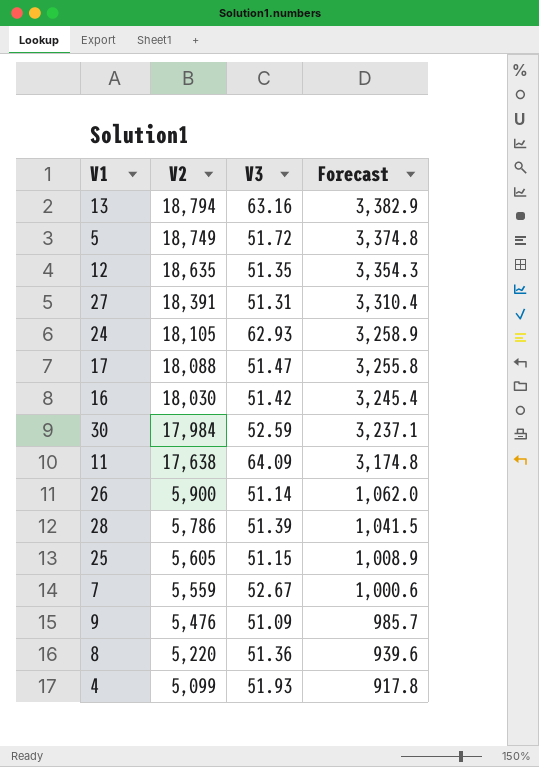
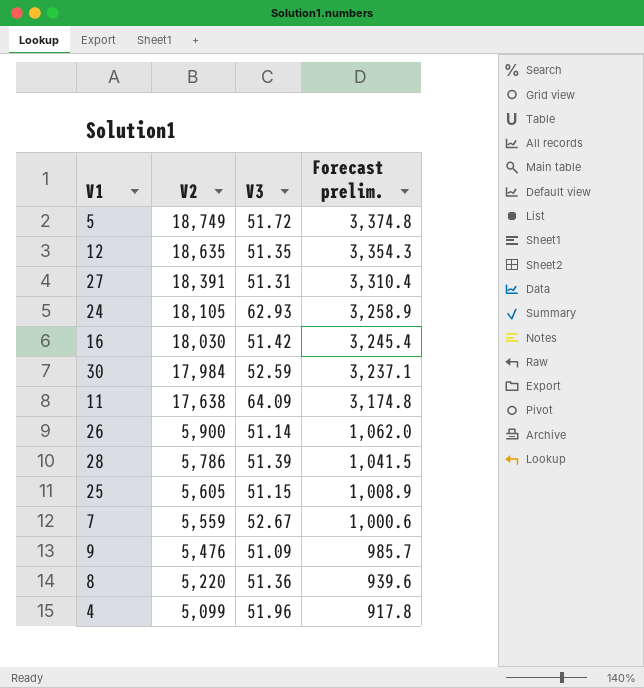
column name: Forecast -> Forecast prelim.
row 13: 18,794 | 63.16 | 3,382.9 -> none
row 17: 18,088 | 51.47 | 3,255.8 -> none
4 | V3: 51.93 -> 51.96

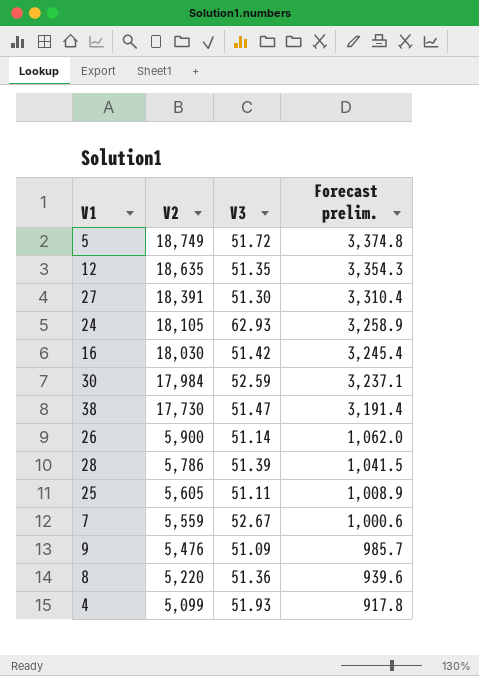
row 11: 17,638 | 64.09 | 3,174.8 -> none
27 | V3: 51.31 -> 51.30
row 38: none -> 17,730 | 51.47 | 3,191.4
25 | V3: 51.15 -> 51.11
4 | V3: 51.96 -> 51.93

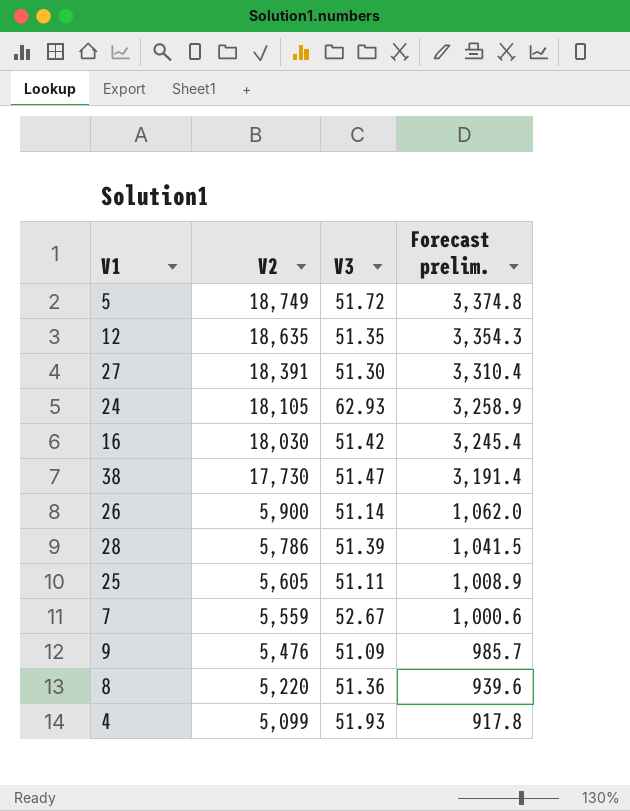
row 30: 17,984 | 52.59 | 3,237.1 -> none

